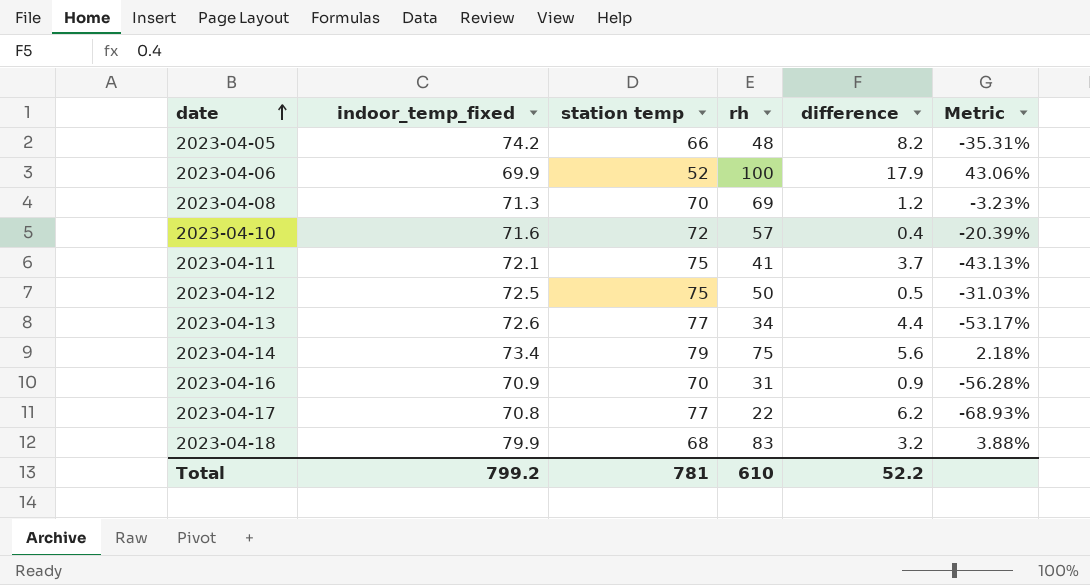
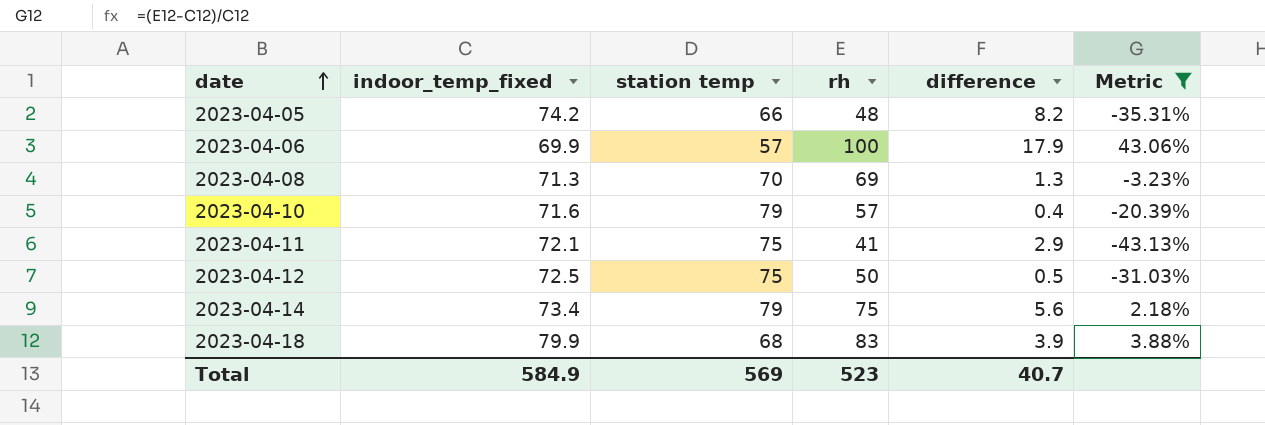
filter: none -> Metric >= -43.13%
2023-04-06 | station temp: 52 -> 57
2023-04-08 | difference: 1.2 -> 1.3
2023-04-10 | station temp: 72 -> 79
2023-04-11 | difference: 3.7 -> 2.9
2023-04-18 | difference: 3.2 -> 3.9
Total | indoor_temp_fixed: 799.2 -> 584.9
Total | station temp: 781 -> 569
Total | rh: 610 -> 523
Total | difference: 52.2 -> 40.7

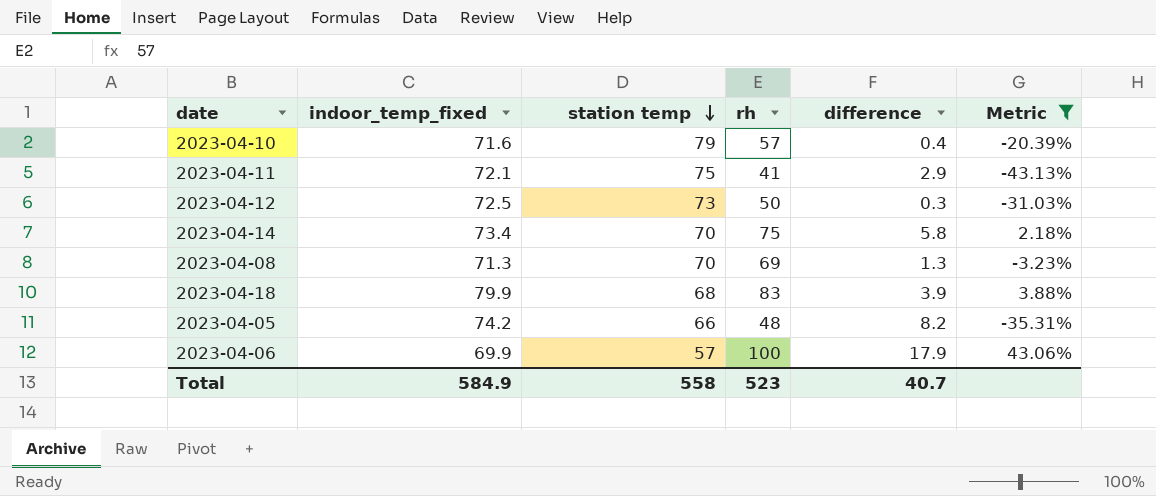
row order: date ascending -> station temp descending
2023-04-12 | station temp: 75 -> 73
2023-04-12 | difference: 0.5 -> 0.3
2023-04-14 | station temp: 79 -> 70
2023-04-14 | difference: 5.6 -> 5.8
Total | station temp: 569 -> 558

